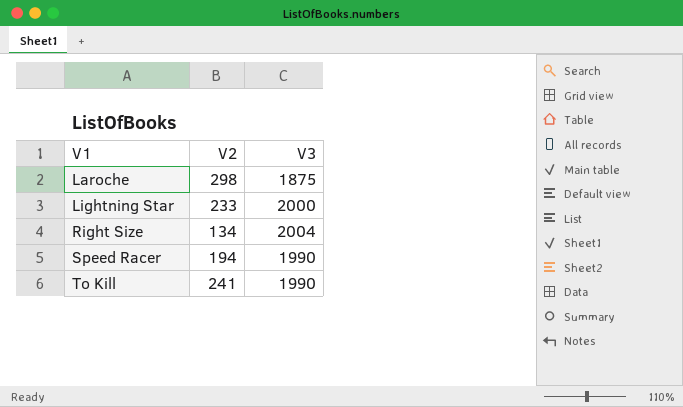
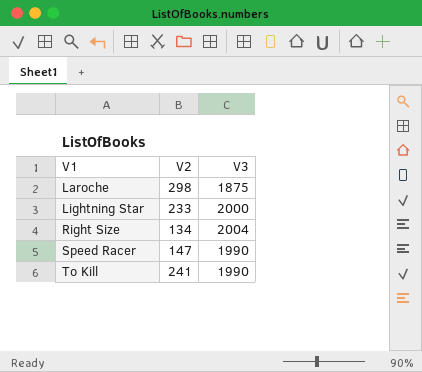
Speed Racer | V2: 194 -> 147

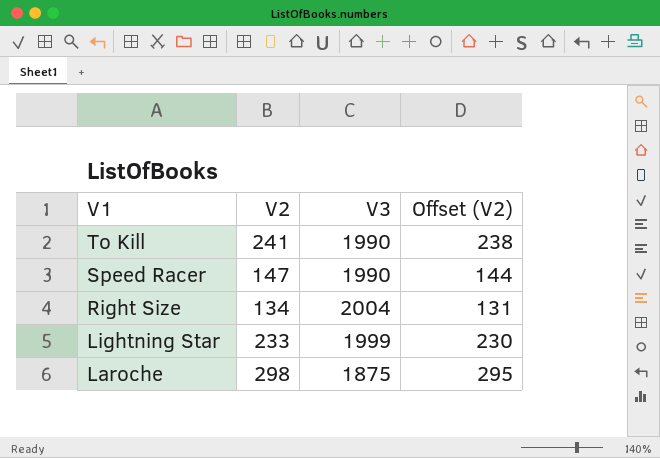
row order: V1 ascending -> V1 descending
column Offset (V2) | formula: none -> [V2] - 3
Lightning Star | V3: 2000 -> 1999

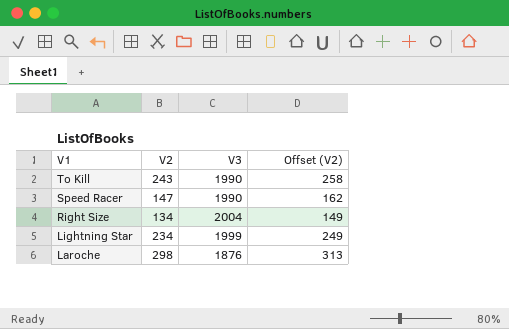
column Offset (V2) | formula: [V2] - 3 -> [V2] + 15
To Kill | V2: 241 -> 243
Lightning Star | V2: 233 -> 234
Laroche | V3: 1875 -> 1876

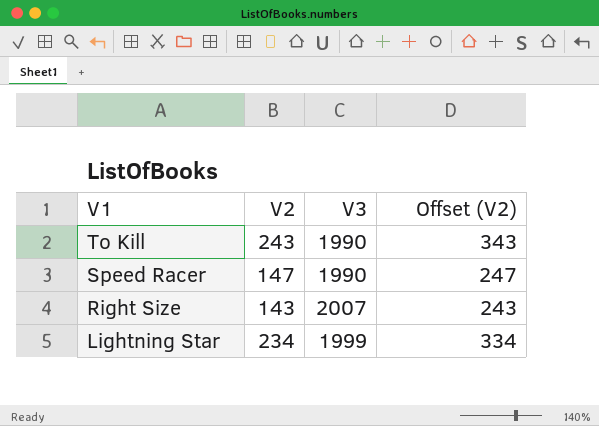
column Offset (V2) | formula: [V2] + 15 -> [V2] + 100
row Laroche: 298 | 1876 | 313 -> none
Right Size | V2: 134 -> 143
Right Size | V3: 2004 -> 2007

